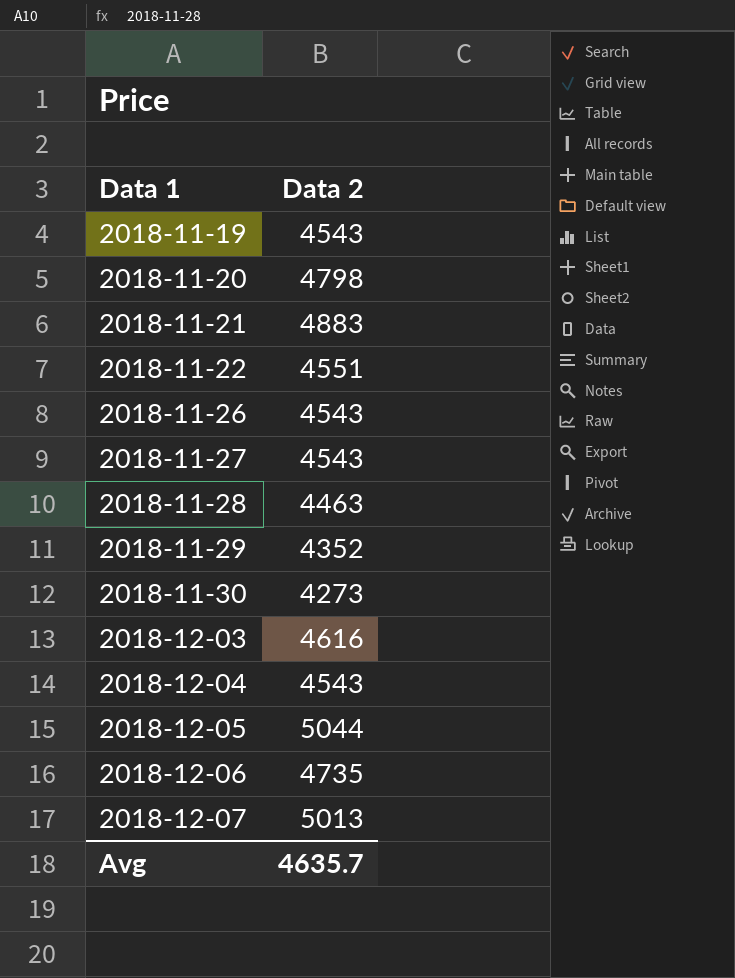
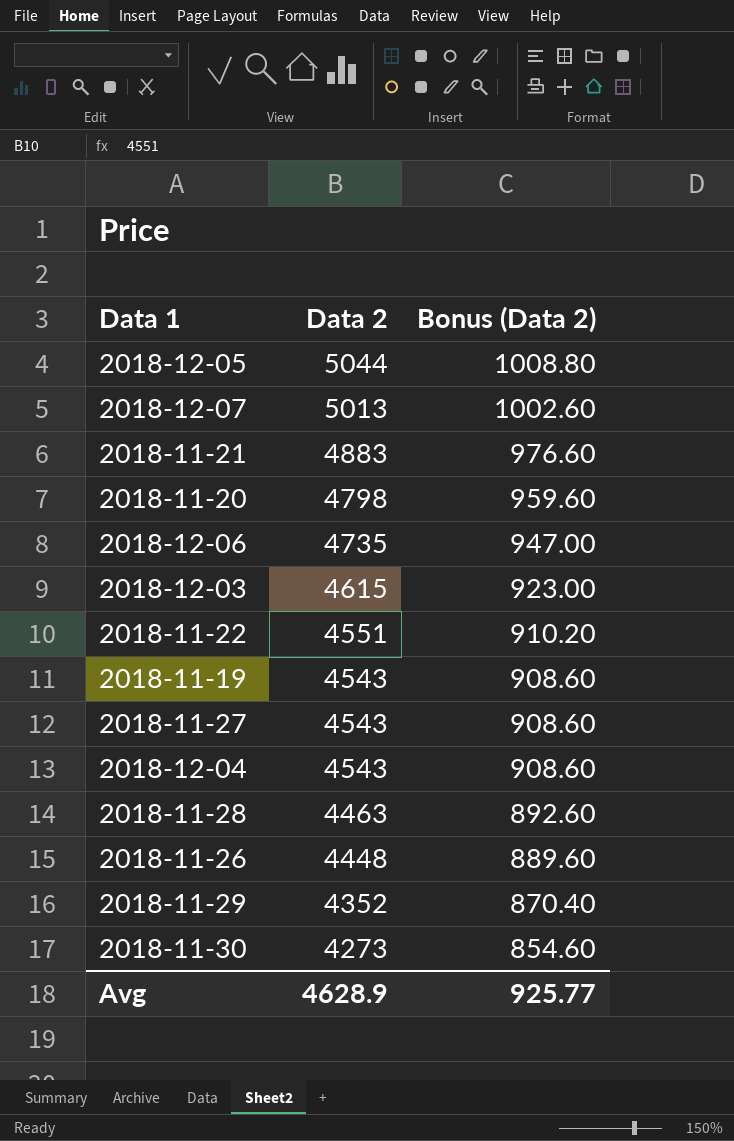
row order: Data 1 ascending -> Data 2 descending
column Bonus (Data 2) | formula: none -> [Data 2] * 0.2
2018-12-03 | Data 2: 4616 -> 4615
2018-11-26 | Data 2: 4543 -> 4448
Avg | Data 2: 4635.7 -> 4628.9

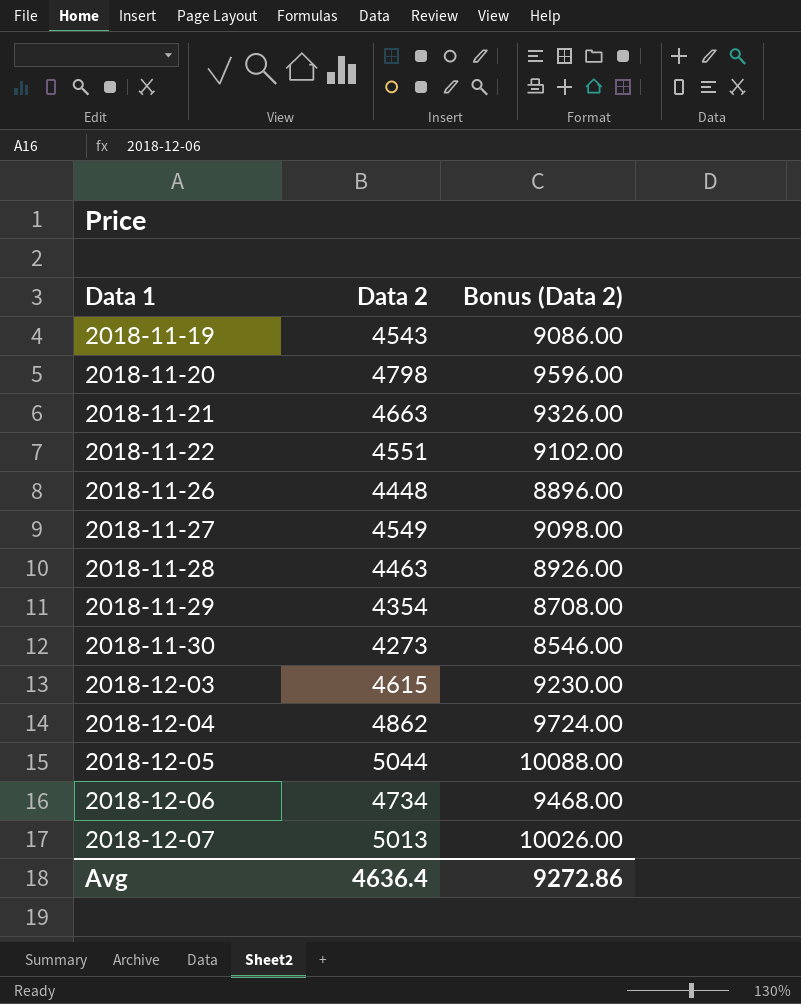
row order: Data 2 descending -> Data 1 ascending
column Bonus (Data 2) | formula: [Data 2] * 0.2 -> [Data 2] * 2
2018-11-21 | Data 2: 4883 -> 4663
2018-11-27 | Data 2: 4543 -> 4549
2018-11-29 | Data 2: 4352 -> 4354
2018-12-04 | Data 2: 4543 -> 4862
2018-12-06 | Data 2: 4735 -> 4734
Avg | Data 2: 4628.9 -> 4636.4
Avg | Bonus (Data 2): 925.77 -> 9272.86

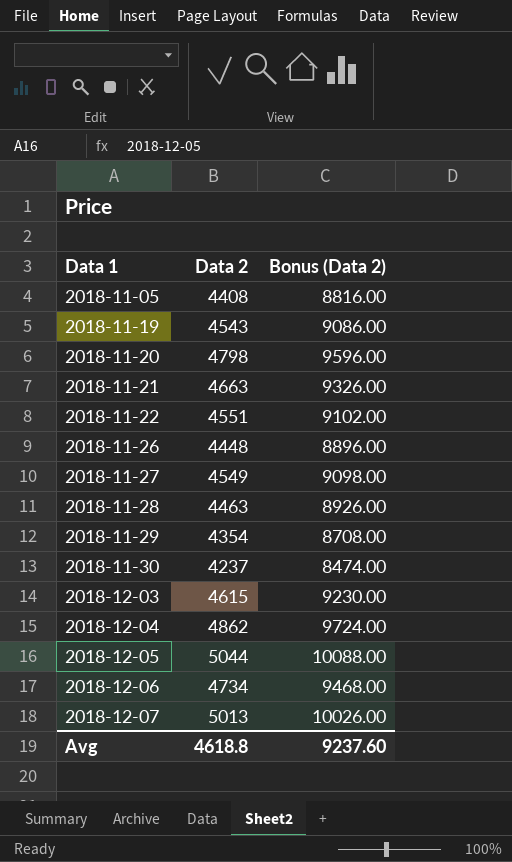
row 2018-11-05: none -> 4408 | 8816.00
2018-11-30 | Data 2: 4273 -> 4237
2018-11-30 | Bonus (Data 2): 8546.00 -> 8474.00
Avg | Data 2: 4636.4 -> 4618.8
Avg | Bonus (Data 2): 9272.86 -> 9237.60

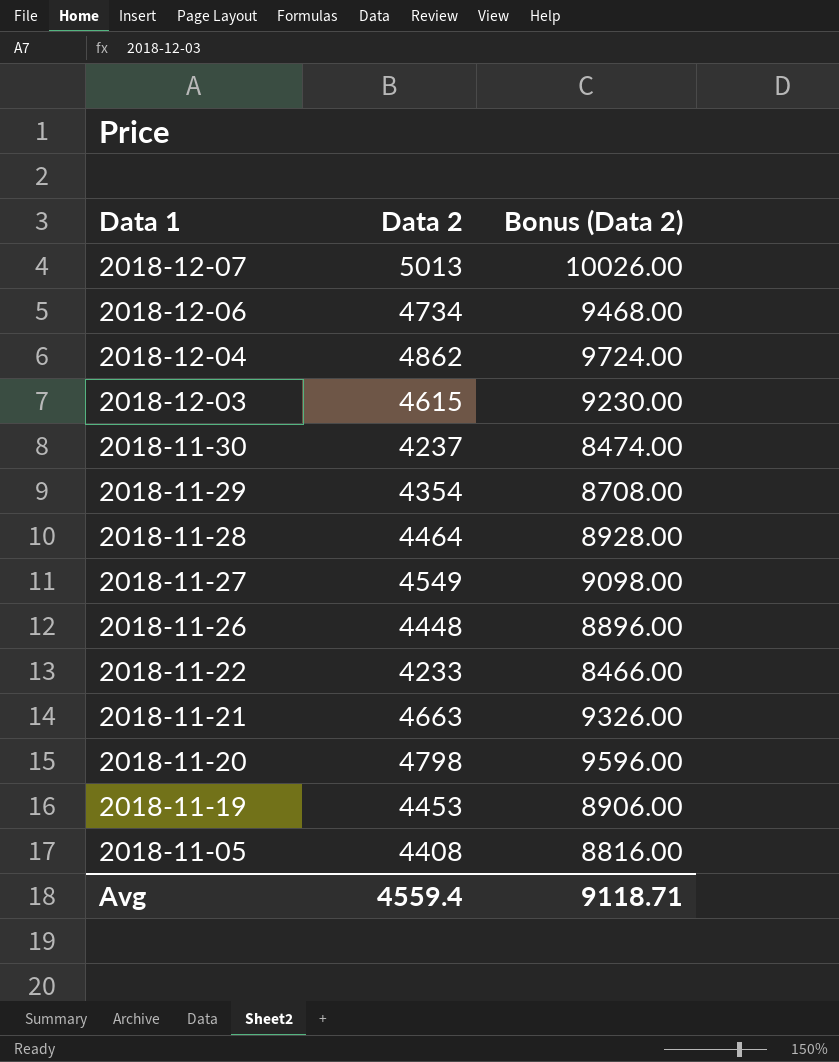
row order: Data 1 ascending -> Data 1 descending
row 2018-12-05: 5044 | 10088.00 -> none
2018-11-28 | Data 2: 4463 -> 4464
2018-11-28 | Bonus (Data 2): 8926.00 -> 8928.00
2018-11-22 | Data 2: 4551 -> 4233
2018-11-22 | Bonus (Data 2): 9102.00 -> 8466.00
2018-11-19 | Data 2: 4543 -> 4453
2018-11-19 | Bonus (Data 2): 9086.00 -> 8906.00
Avg | Data 2: 4618.8 -> 4559.4
Avg | Bonus (Data 2): 9237.60 -> 9118.71

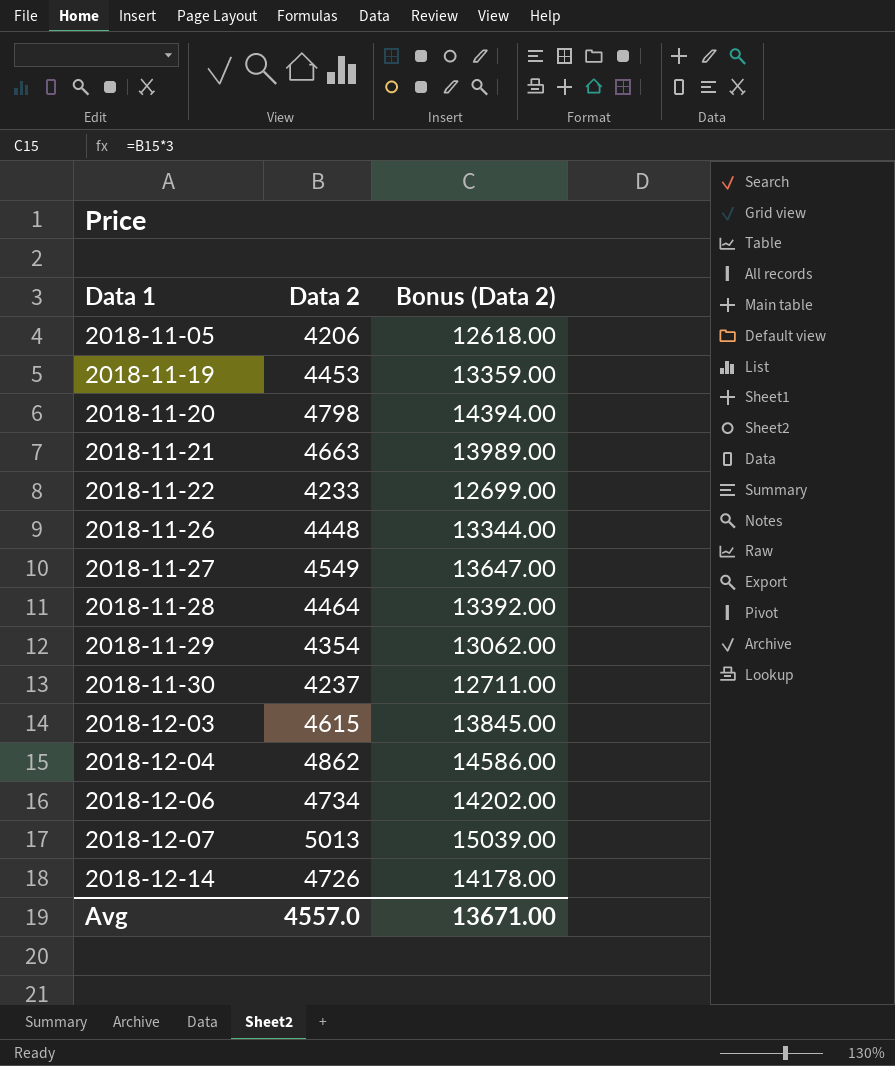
row order: Data 1 descending -> Data 1 ascending
column Bonus (Data 2) | formula: [Data 2] * 2 -> [Data 2] * 3
2018-11-05 | Data 2: 4408 -> 4206
row 2018-12-14: none -> 4726 | 14178.00
Avg | Data 2: 4559.4 -> 4557.0
Avg | Bonus (Data 2): 9118.71 -> 13671.00

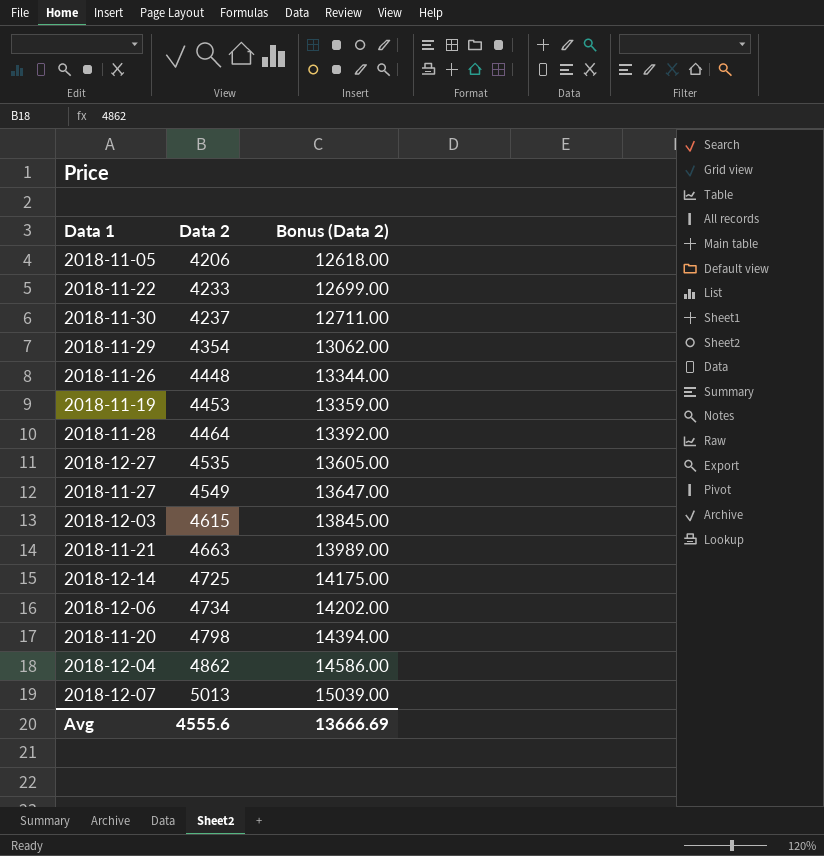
row order: Data 1 ascending -> Data 2 ascending
row 2018-12-27: none -> 4535 | 13605.00
2018-12-14 | Data 2: 4726 -> 4725
2018-12-14 | Bonus (Data 2): 14178.00 -> 14175.00
Avg | Data 2: 4557.0 -> 4555.6
Avg | Bonus (Data 2): 13671.00 -> 13666.69

